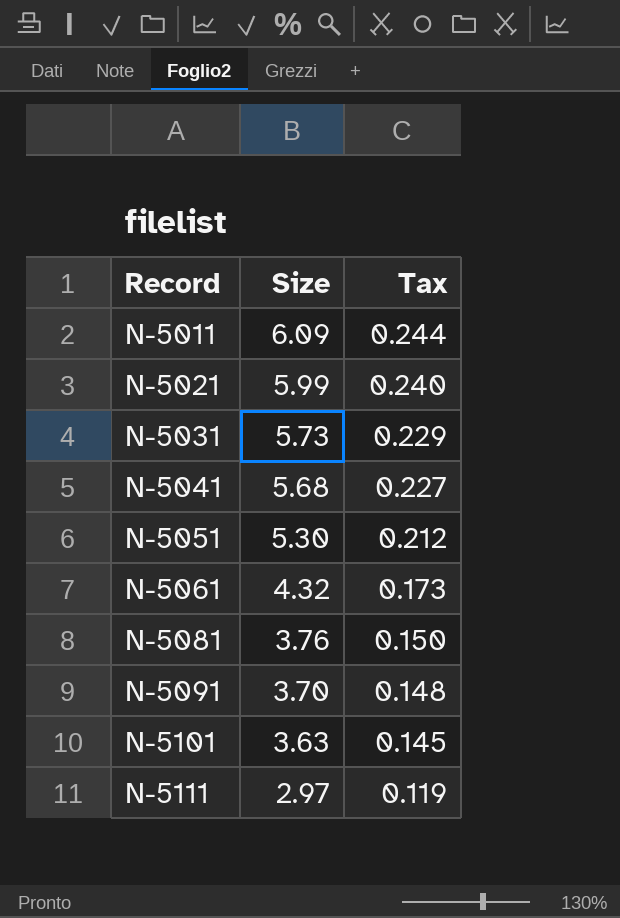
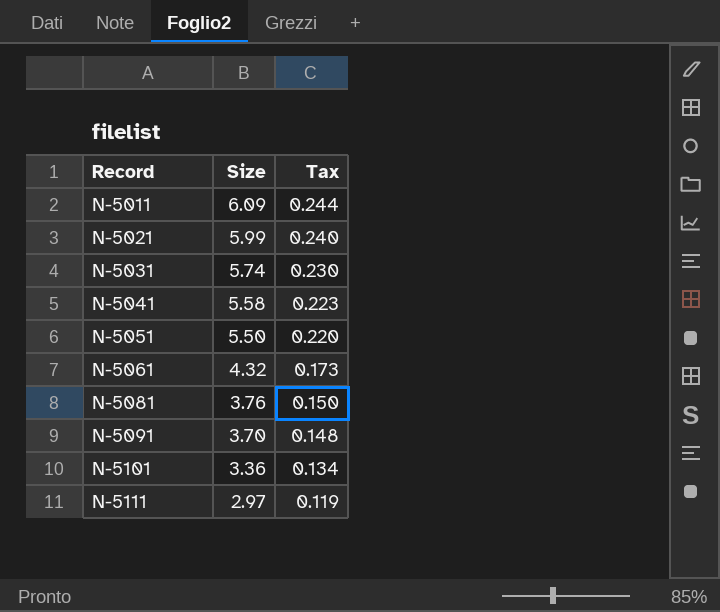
N-5031 | Size: 5.73 -> 5.74
N-5031 | Tax: 0.229 -> 0.230
N-5041 | Size: 5.68 -> 5.58
N-5041 | Tax: 0.227 -> 0.223
N-5051 | Size: 5.30 -> 5.50
N-5051 | Tax: 0.212 -> 0.220
N-5101 | Size: 3.63 -> 3.36
N-5101 | Tax: 0.145 -> 0.134

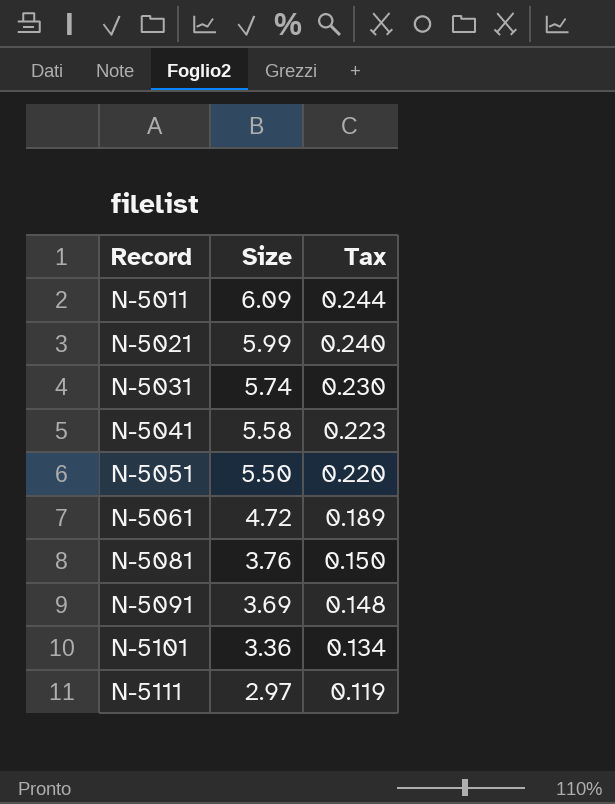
N-5061 | Size: 4.32 -> 4.72
N-5061 | Tax: 0.173 -> 0.189
N-5091 | Size: 3.70 -> 3.69

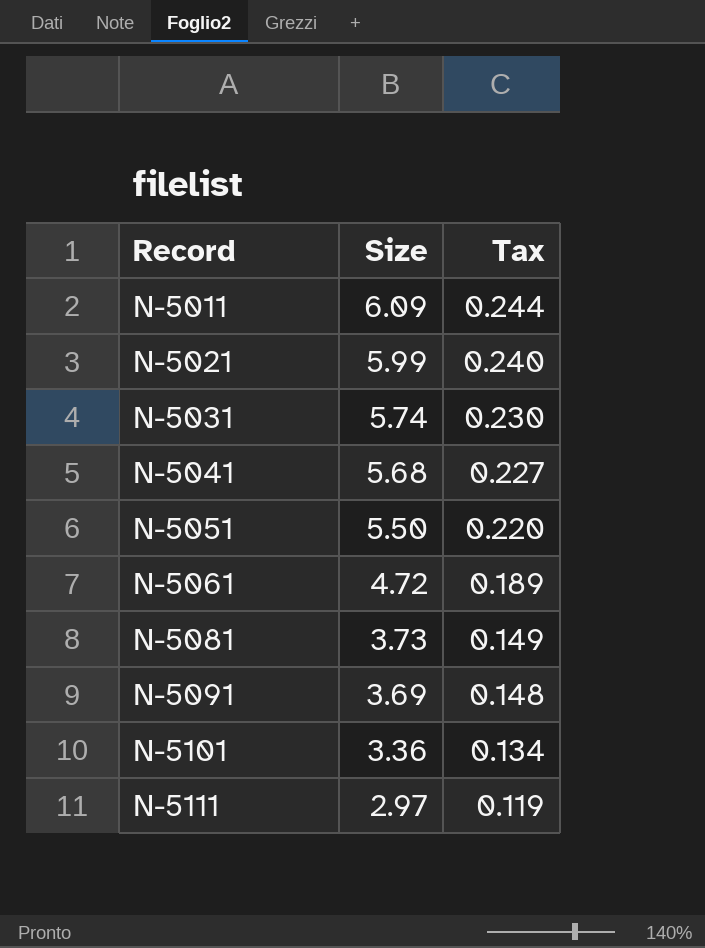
N-5041 | Size: 5.58 -> 5.68
N-5041 | Tax: 0.223 -> 0.227
N-5081 | Size: 3.76 -> 3.73
N-5081 | Tax: 0.150 -> 0.149

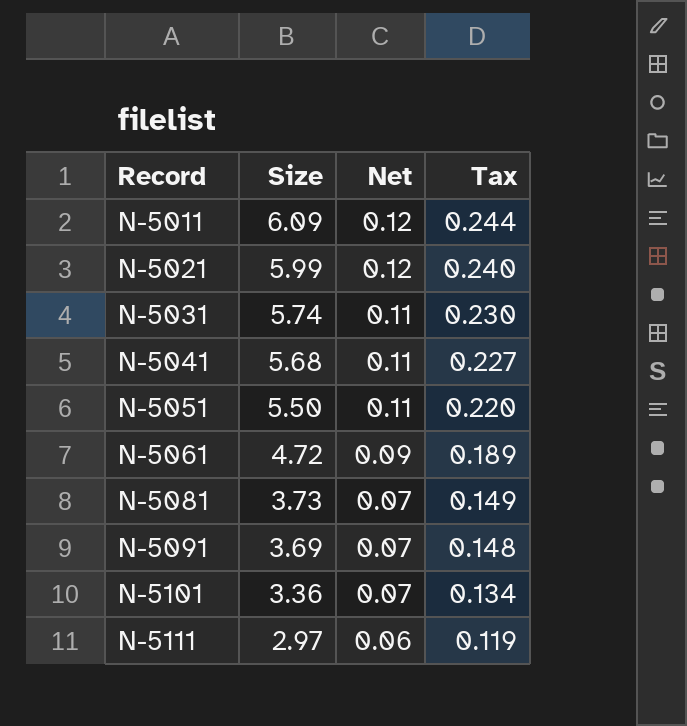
column Net | formula: none -> [Size] * 0.02

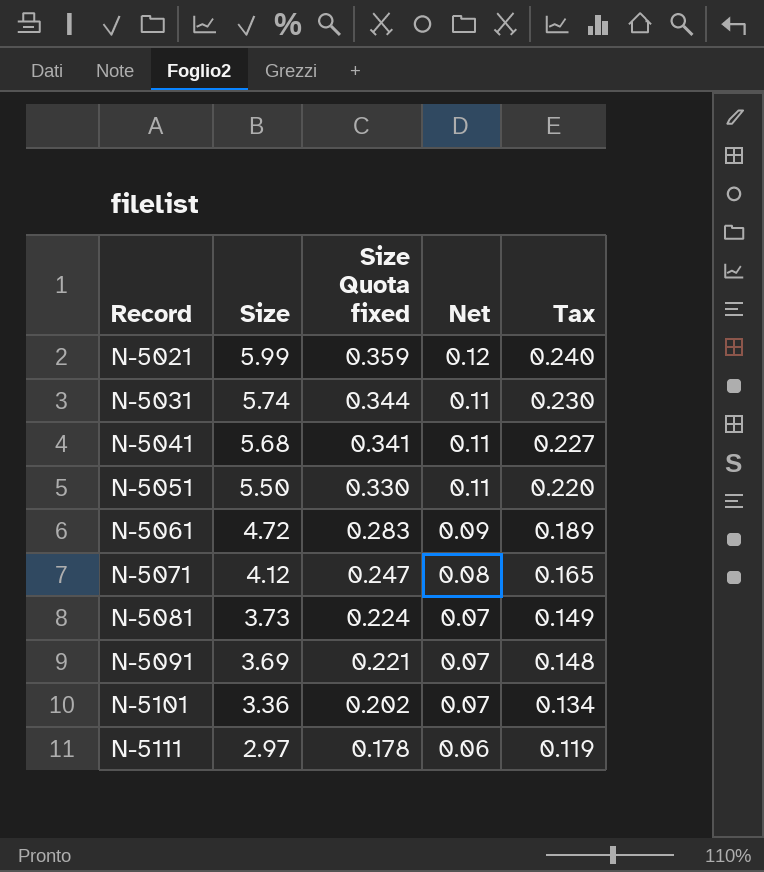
column Size Quota fixed | formula: none -> [Size] * 0.06
row N-5011: 6.09 | 0.12 | 0.244 -> none
row N-5071: none -> 4.12 | 0.247 | 0.08 | 0.165

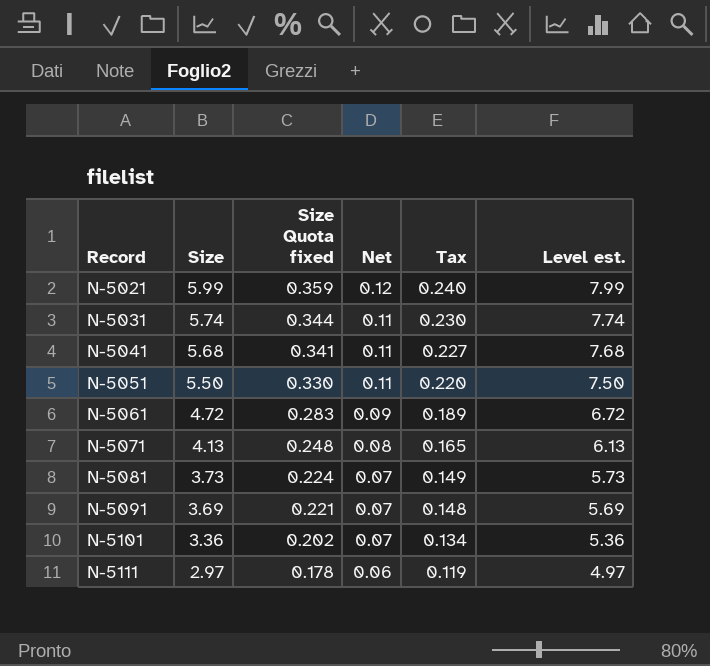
column Level est. | formula: none -> [Size] + 2
N-5071 | Size: 4.12 -> 4.13
N-5071 | Size Quota fixed: 0.247 -> 0.248

